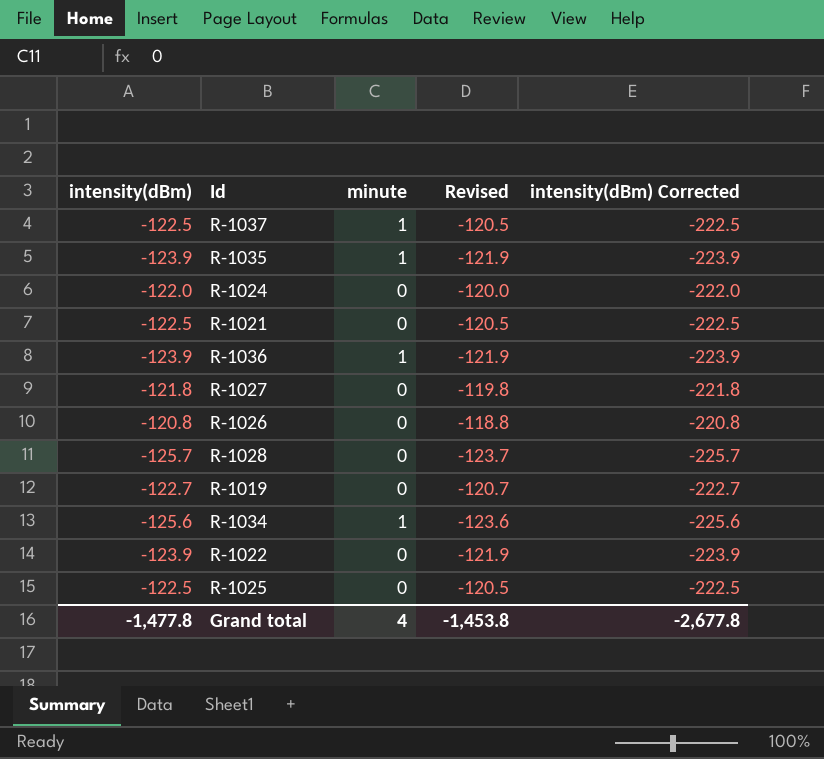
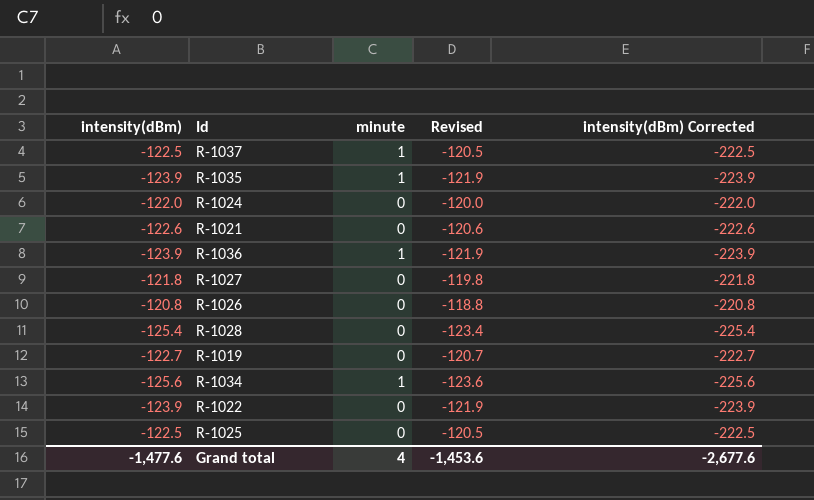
R-1021 | intensity(dBm): -122.5 -> -122.6
R-1021 | Revised: -120.5 -> -120.6
R-1021 | intensity(dBm) Corrected: -222.5 -> -222.6
R-1028 | intensity(dBm): -125.7 -> -125.4
R-1028 | Revised: -123.7 -> -123.4
R-1028 | intensity(dBm) Corrected: -225.7 -> -225.4
Grand total | intensity(dBm): -1,477.8 -> -1,477.6
Grand total | Revised: -1,453.8 -> -1,453.6
Grand total | intensity(dBm) Corrected: -2,677.8 -> -2,677.6

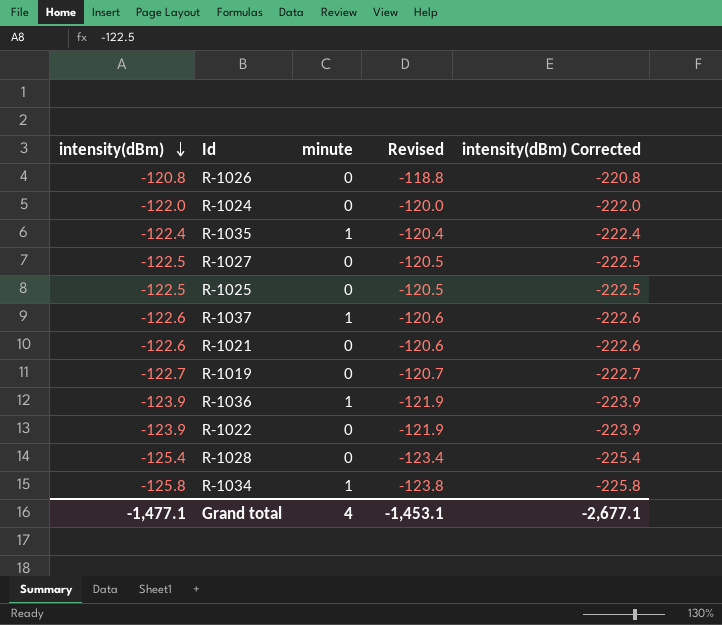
row order: none -> intensity(dBm) descending
R-1035 | intensity(dBm): -123.9 -> -122.4
R-1035 | Revised: -121.9 -> -120.4
R-1035 | intensity(dBm) Corrected: -223.9 -> -222.4
R-1027 | intensity(dBm): -121.8 -> -122.5
R-1027 | Revised: -119.8 -> -120.5
R-1027 | intensity(dBm) Corrected: -221.8 -> -222.5
R-1037 | intensity(dBm): -122.5 -> -122.6
R-1037 | Revised: -120.5 -> -120.6
R-1037 | intensity(dBm) Corrected: -222.5 -> -222.6
R-1034 | intensity(dBm): -125.6 -> -125.8
R-1034 | Revised: -123.6 -> -123.8
R-1034 | intensity(dBm) Corrected: -225.6 -> -225.8
Grand total | intensity(dBm): -1,477.6 -> -1,477.1
Grand total | Revised: -1,453.6 -> -1,453.1
Grand total | intensity(dBm) Corrected: -2,677.6 -> -2,677.1

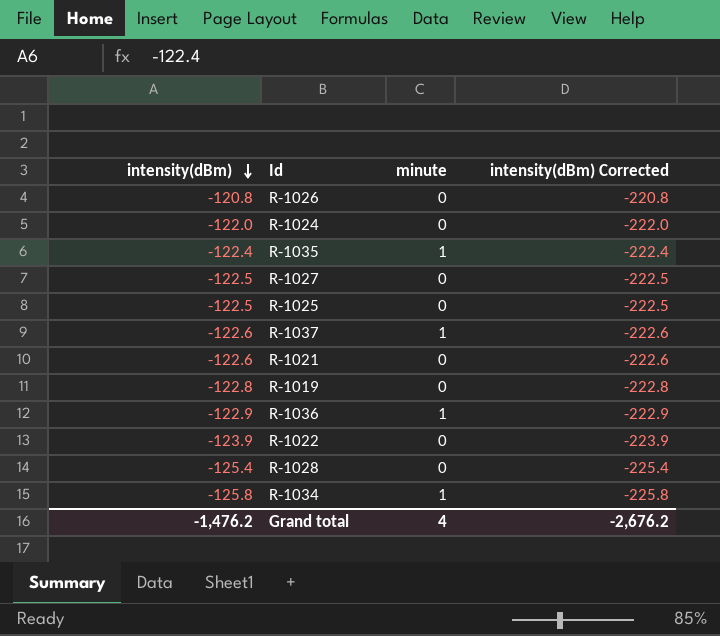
column Revised | formula: [intensity(dBm)] + 2 -> none
R-1019 | intensity(dBm): -122.7 -> -122.8
R-1019 | intensity(dBm) Corrected: -222.7 -> -222.8
R-1036 | intensity(dBm): -123.9 -> -122.9
R-1036 | intensity(dBm) Corrected: -223.9 -> -222.9
Grand total | intensity(dBm): -1,477.1 -> -1,476.2
Grand total | intensity(dBm) Corrected: -2,677.1 -> -2,676.2

